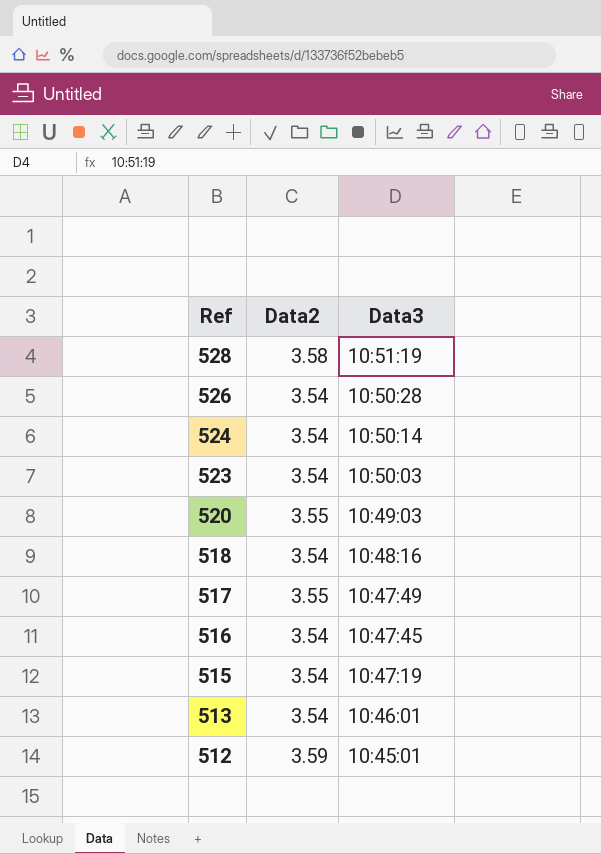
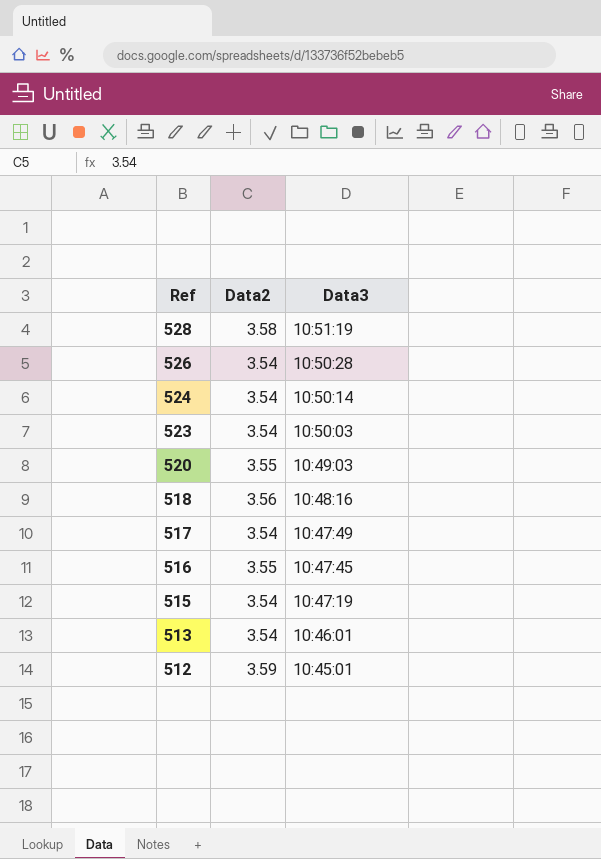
518 | Data2: 3.54 -> 3.56
517 | Data2: 3.55 -> 3.54
516 | Data2: 3.54 -> 3.55

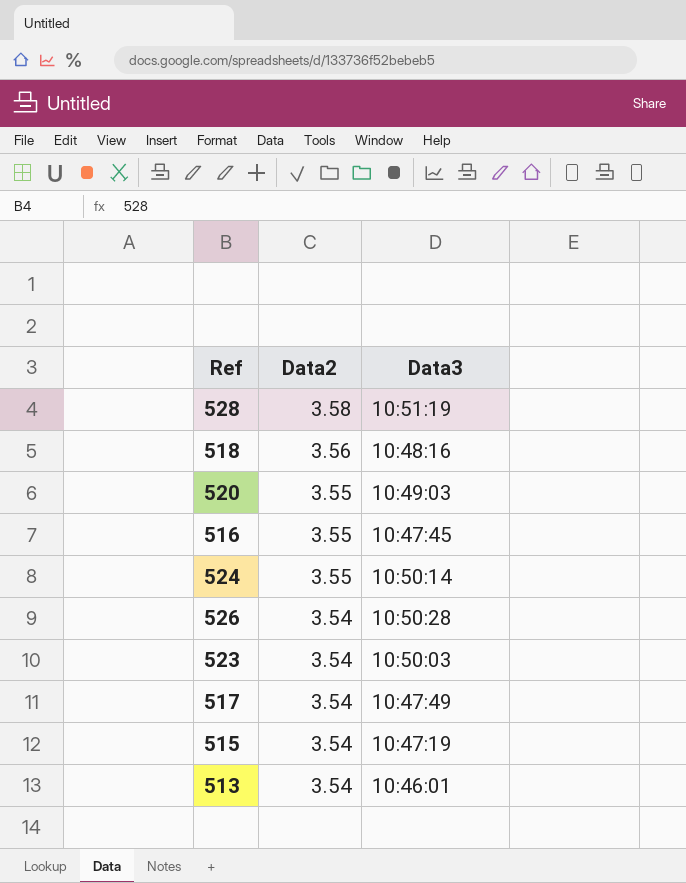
row order: Ref descending -> Data2 descending
row 512: 3.59 | 10:45:01 -> none
524 | Data2: 3.54 -> 3.55

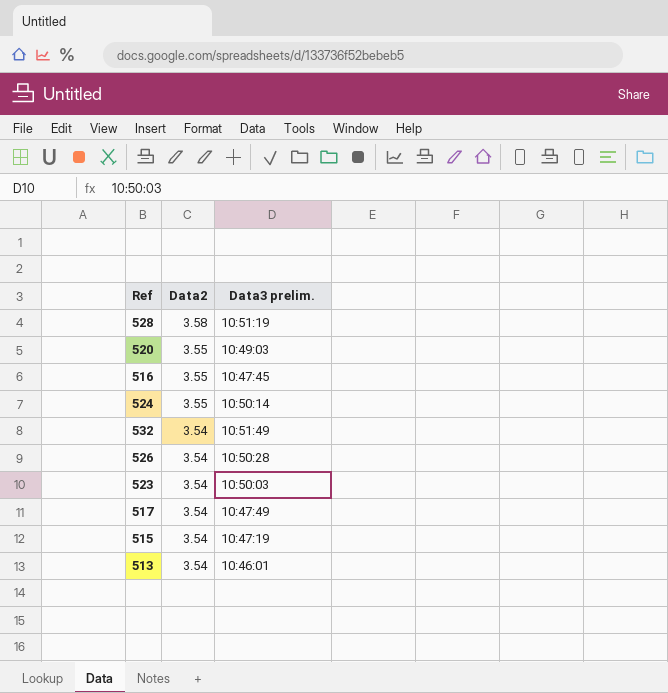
column name: Data3 -> Data3 prelim.
row 518: 3.56 | 10:48:16 -> none
row 532: none -> 3.54 | 10:51:49

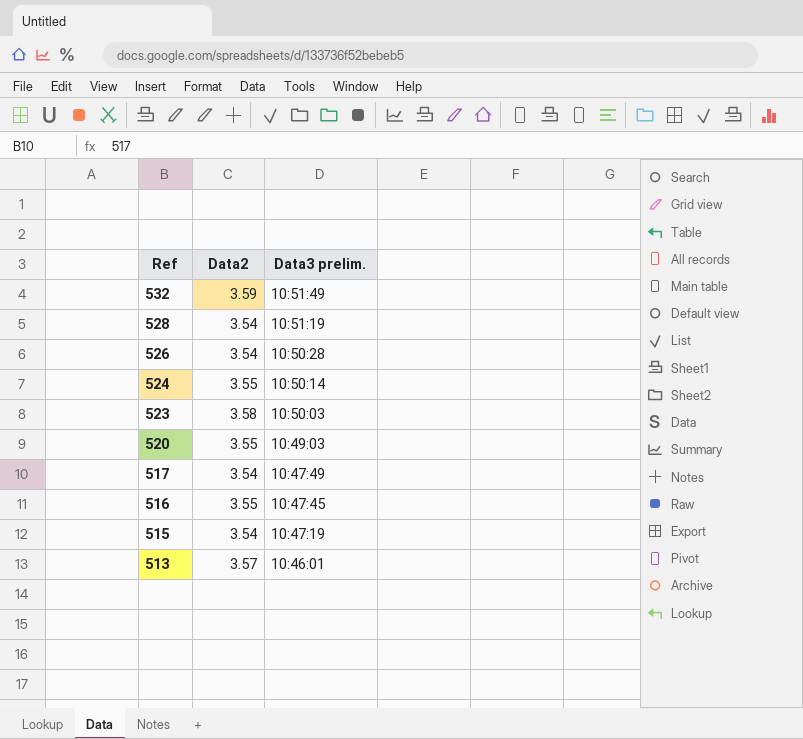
row order: Data2 descending -> Ref descending
532 | Data2: 3.54 -> 3.59
528 | Data2: 3.58 -> 3.54
523 | Data2: 3.54 -> 3.58
513 | Data2: 3.54 -> 3.57

